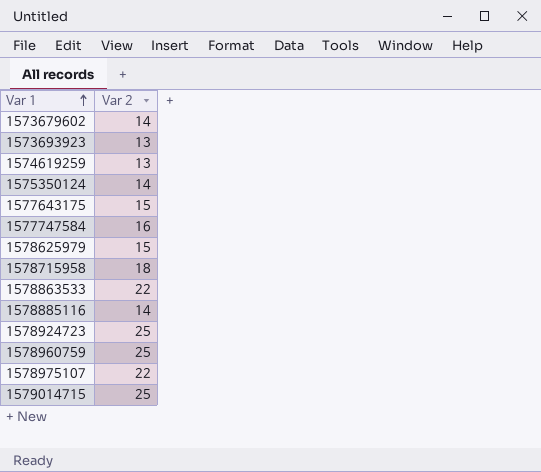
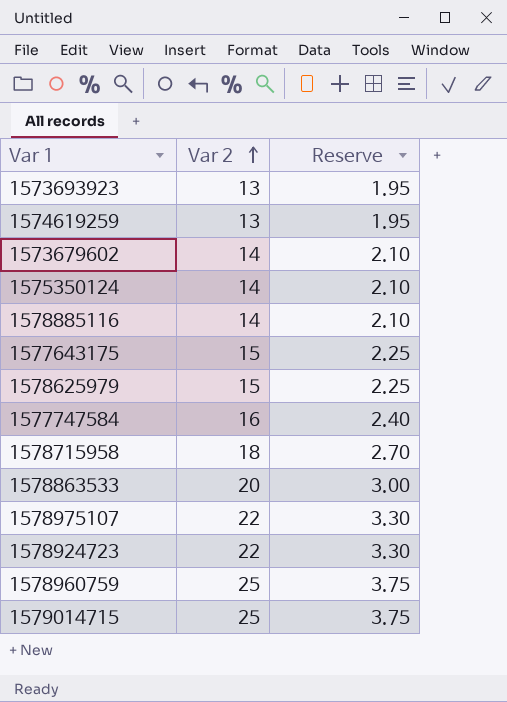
row order: Var 1 ascending -> Var 2 ascending
column Reserve | formula: none -> [Var 2] * 0.15
1578863533 | Var 2: 22 -> 20
1578924723 | Var 2: 25 -> 22

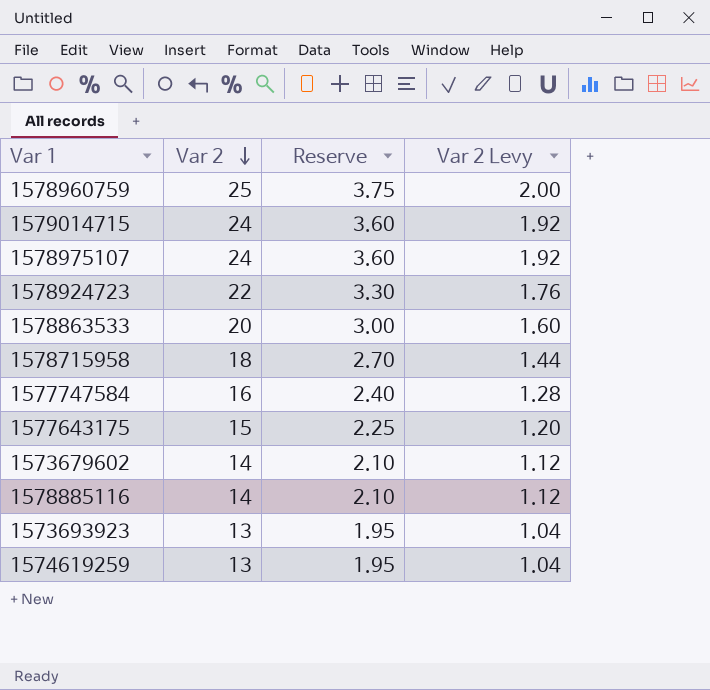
row order: Var 2 ascending -> Var 2 descending
column Var 2 Levy | formula: none -> [Var 2] * 0.08
row 1575350124: 14 | 2.10 -> none
row 1578625979: 15 | 2.25 -> none
1579014715 | Var 2: 25 -> 24
1579014715 | Reserve: 3.75 -> 3.60
1578975107 | Var 2: 22 -> 24
1578975107 | Reserve: 3.30 -> 3.60

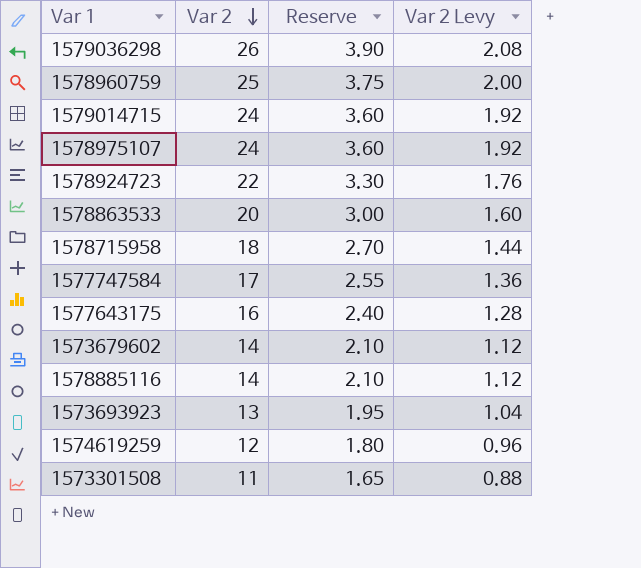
row 1579036298: none -> 26 | 3.90 | 2.08
1577747584 | Var 2: 16 -> 17
1577747584 | Reserve: 2.40 -> 2.55
1577747584 | Var 2 Levy: 1.28 -> 1.36
1577643175 | Var 2: 15 -> 16
1577643175 | Reserve: 2.25 -> 2.40
1577643175 | Var 2 Levy: 1.20 -> 1.28
1574619259 | Var 2: 13 -> 12
1574619259 | Reserve: 1.95 -> 1.80
1574619259 | Var 2 Levy: 1.04 -> 0.96
row 1573301508: none -> 11 | 1.65 | 0.88

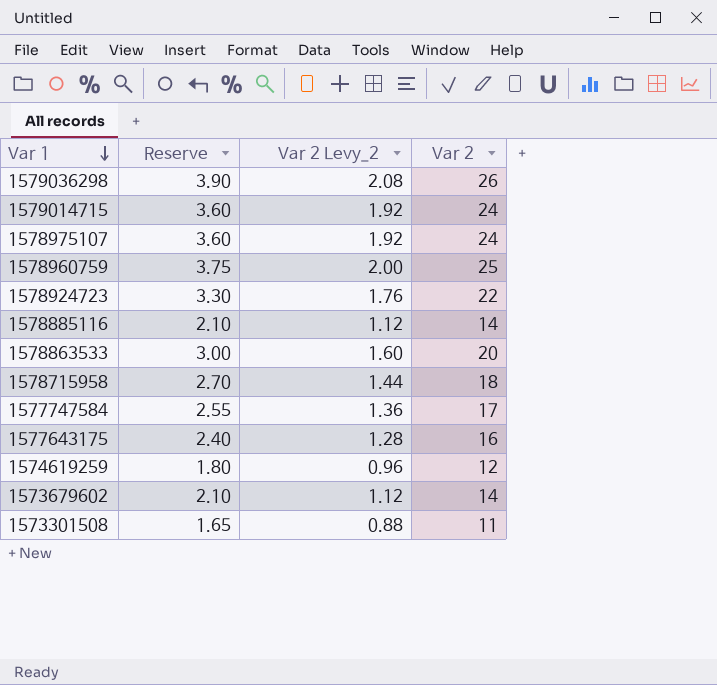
row order: Var 2 descending -> Var 1 descending
column name: Var 2 Levy -> Var 2 Levy_2
column Var 2 | position: 2 -> 4
row 1573693923: 13 | 1.95 | 1.04 -> none

